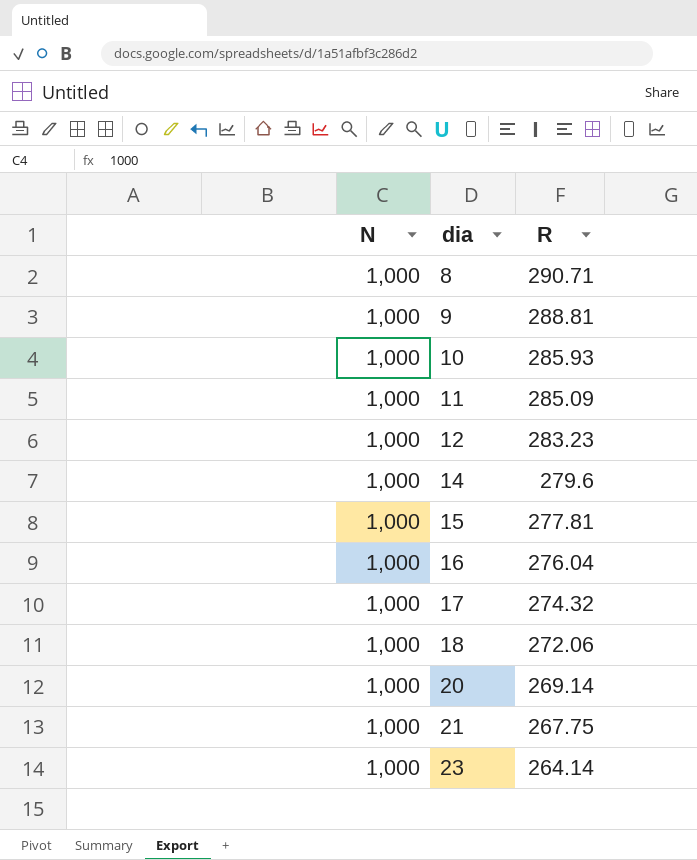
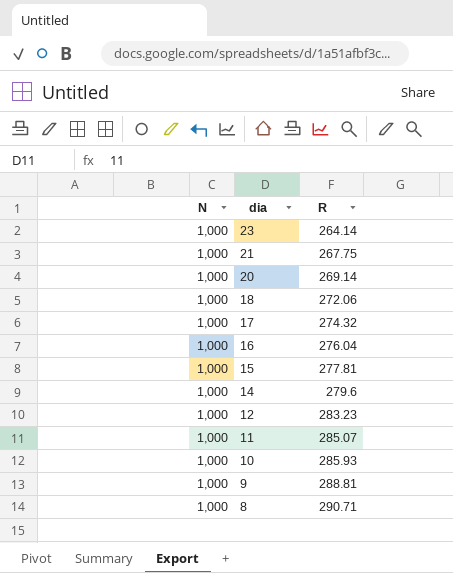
row order: dia ascending -> dia descending
11 | R: 285.09 -> 285.07

